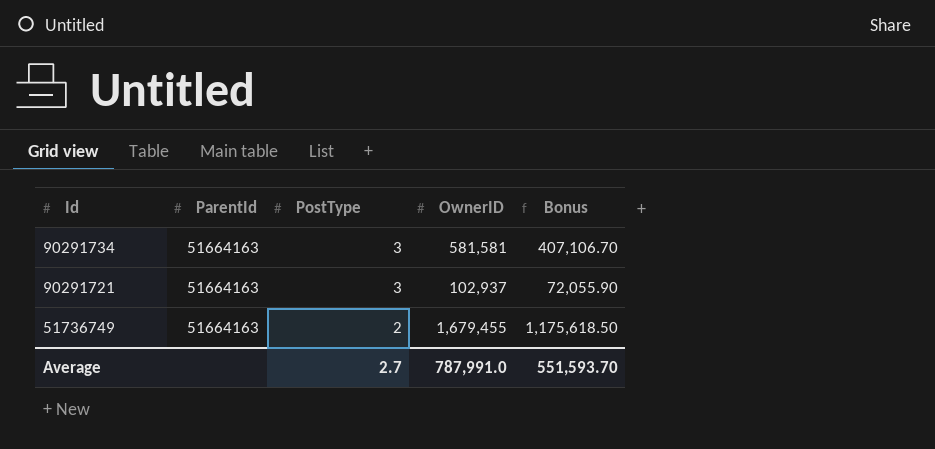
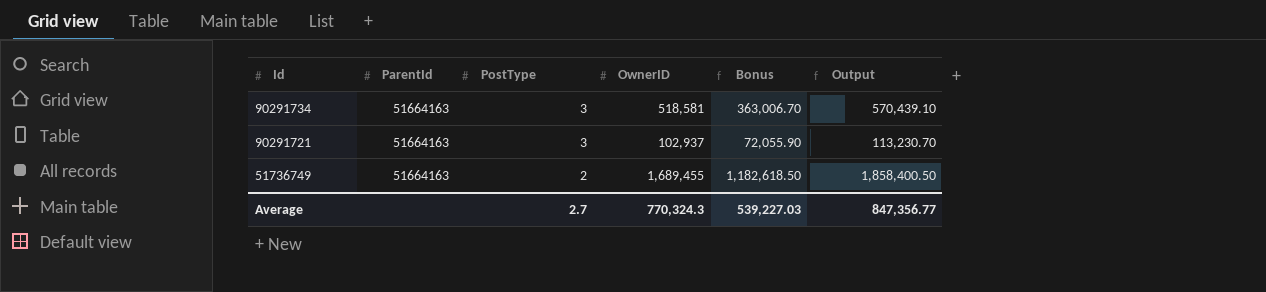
column Output | formula: none -> [OwnerID] * 1.1
90291734 | OwnerID: 581,581 -> 518,581
90291734 | Bonus: 407,106.70 -> 363,006.70
51736749 | OwnerID: 1,679,455 -> 1,689,455
51736749 | Bonus: 1,175,618.50 -> 1,182,618.50
Average | OwnerID: 787,991.0 -> 770,324.3
Average | Bonus: 551,593.70 -> 539,227.03

